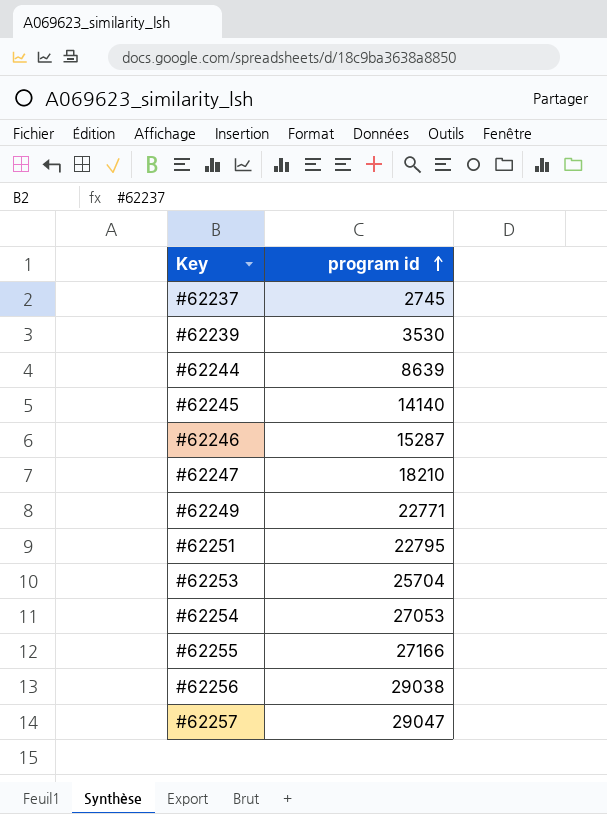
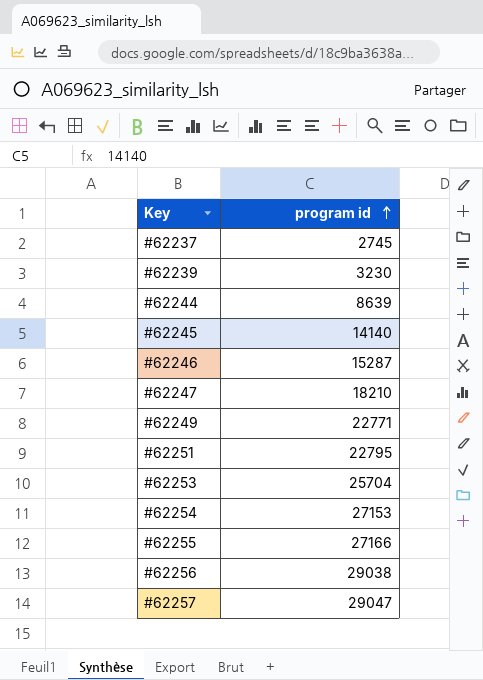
#62239 | program id: 3530 -> 3230
#62254 | program id: 27053 -> 27153

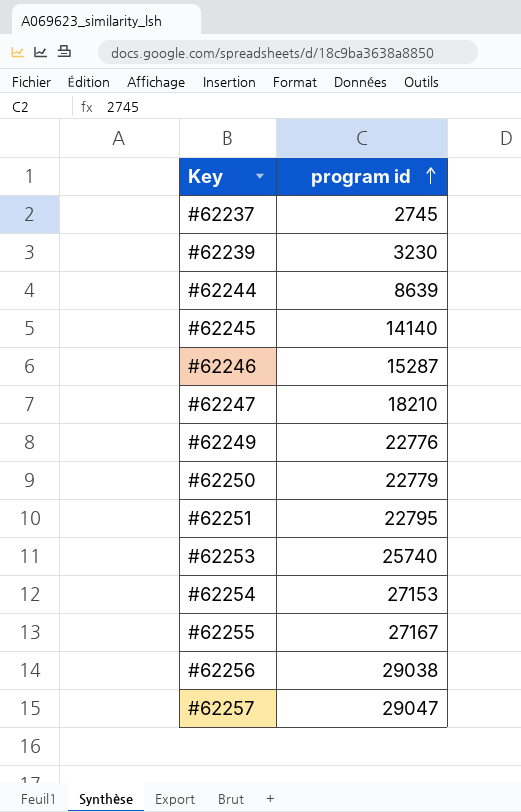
#62249 | program id: 22771 -> 22776
row #62250: none -> 22779
#62253 | program id: 25704 -> 25740
#62255 | program id: 27166 -> 27167

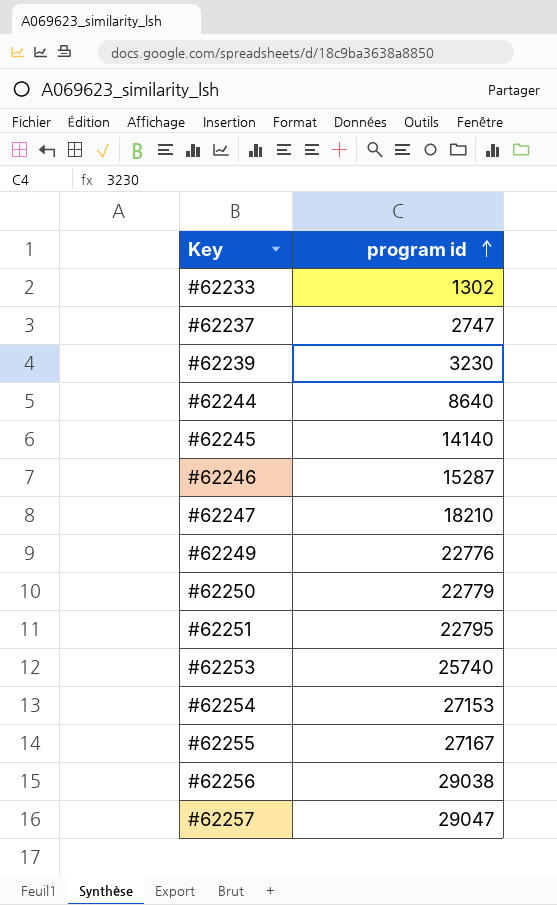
row #62233: none -> 1302
#62237 | program id: 2745 -> 2747
#62244 | program id: 8639 -> 8640

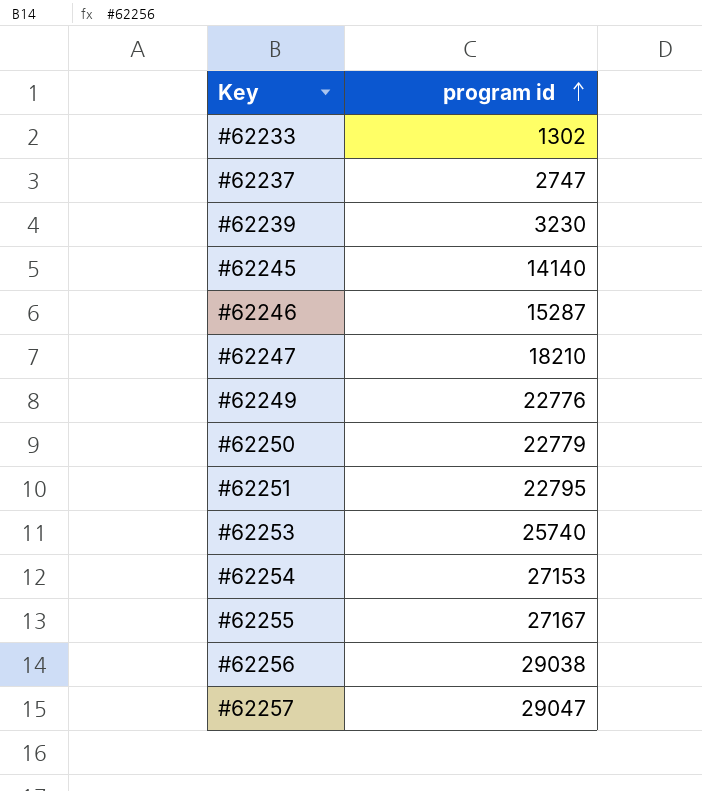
row #62244: 8640 -> none

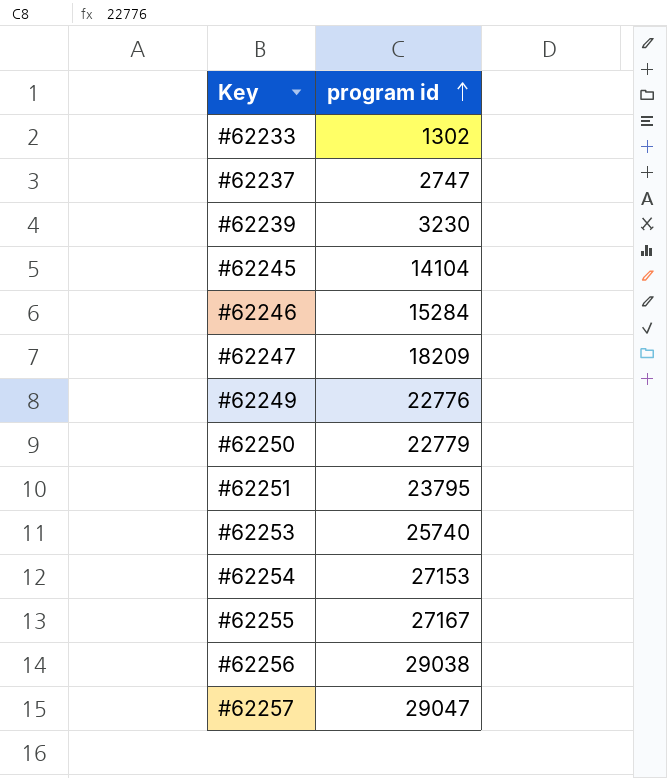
#62245 | program id: 14140 -> 14104
#62246 | program id: 15287 -> 15284
#62247 | program id: 18210 -> 18209
#62251 | program id: 22795 -> 23795

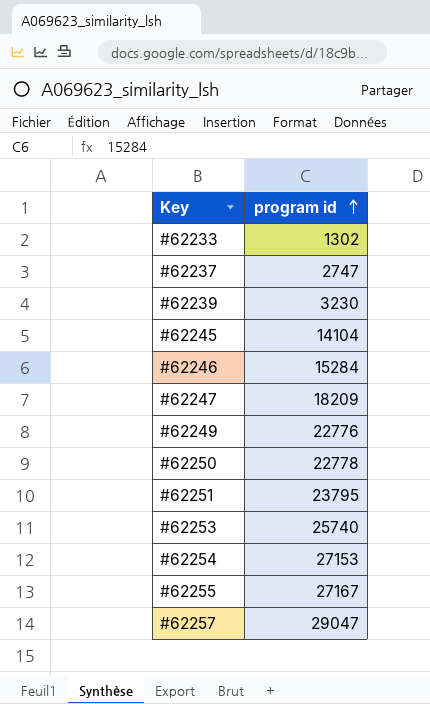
row #62256: 29038 -> none
#62250 | program id: 22779 -> 22778

